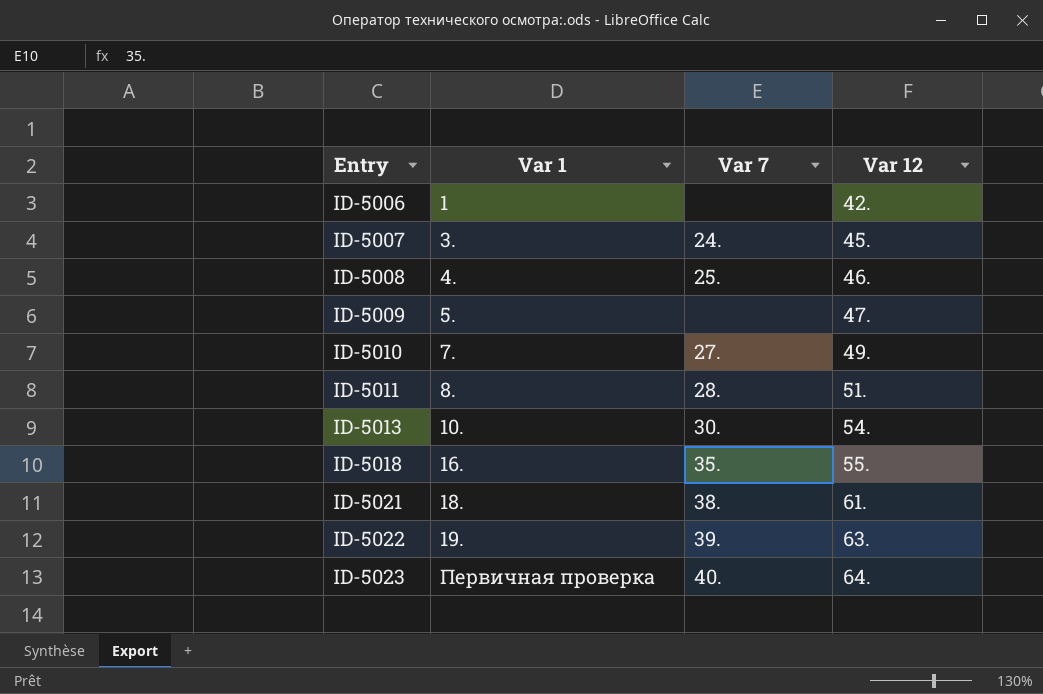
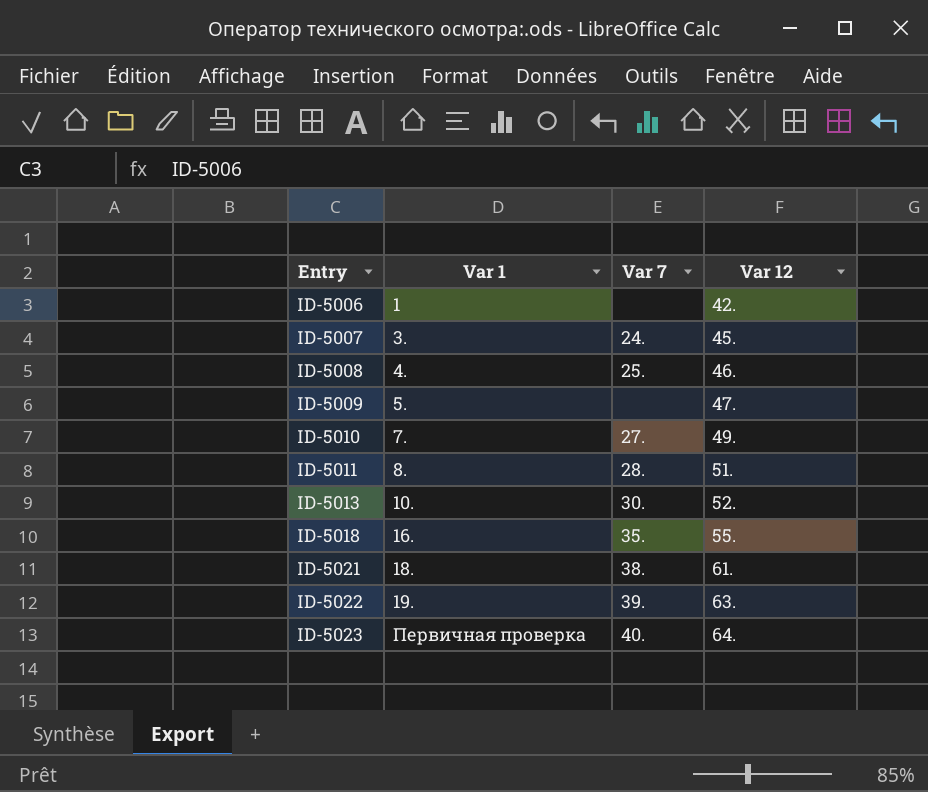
ID-5013 | Var 12: 54. -> 52.

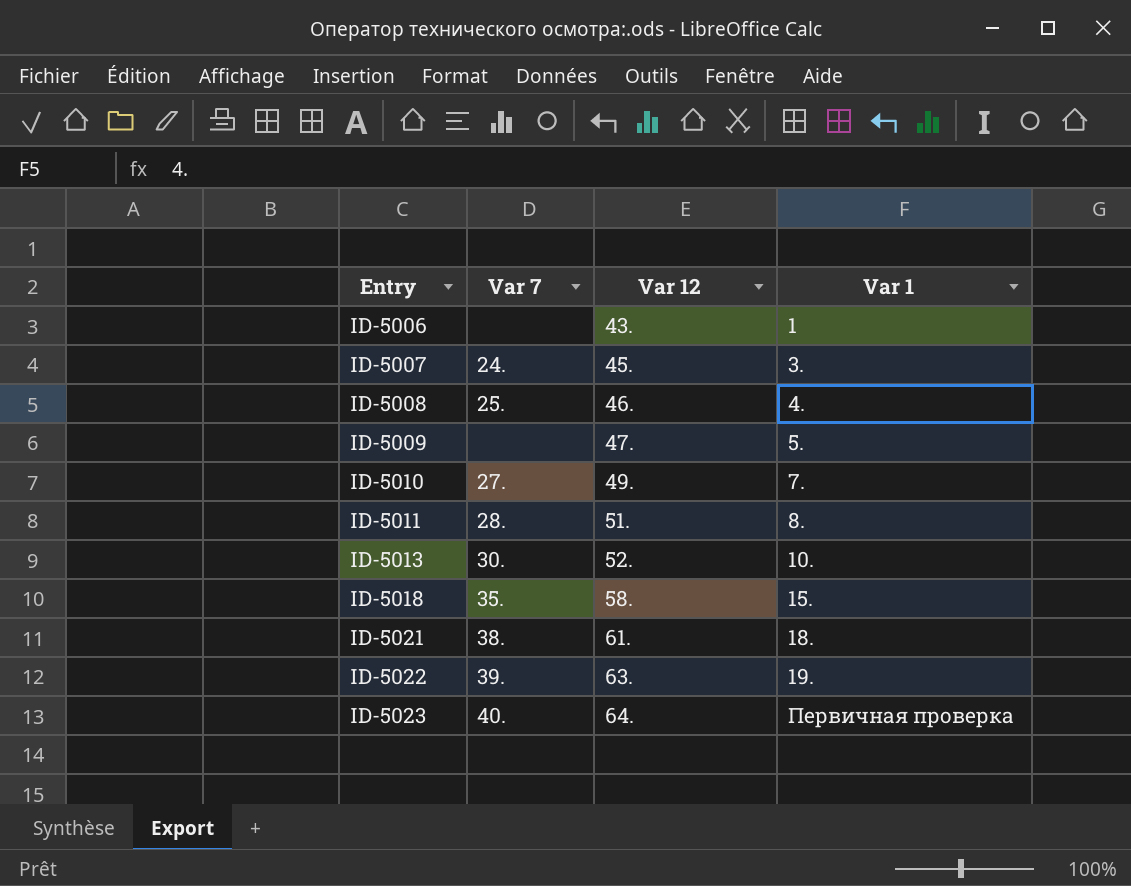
column Var 1 | position: 2 -> 4
ID-5006 | Var 12: 42. -> 43.
ID-5018 | Var 12: 55. -> 58.
ID-5018 | Var 1: 16. -> 15.

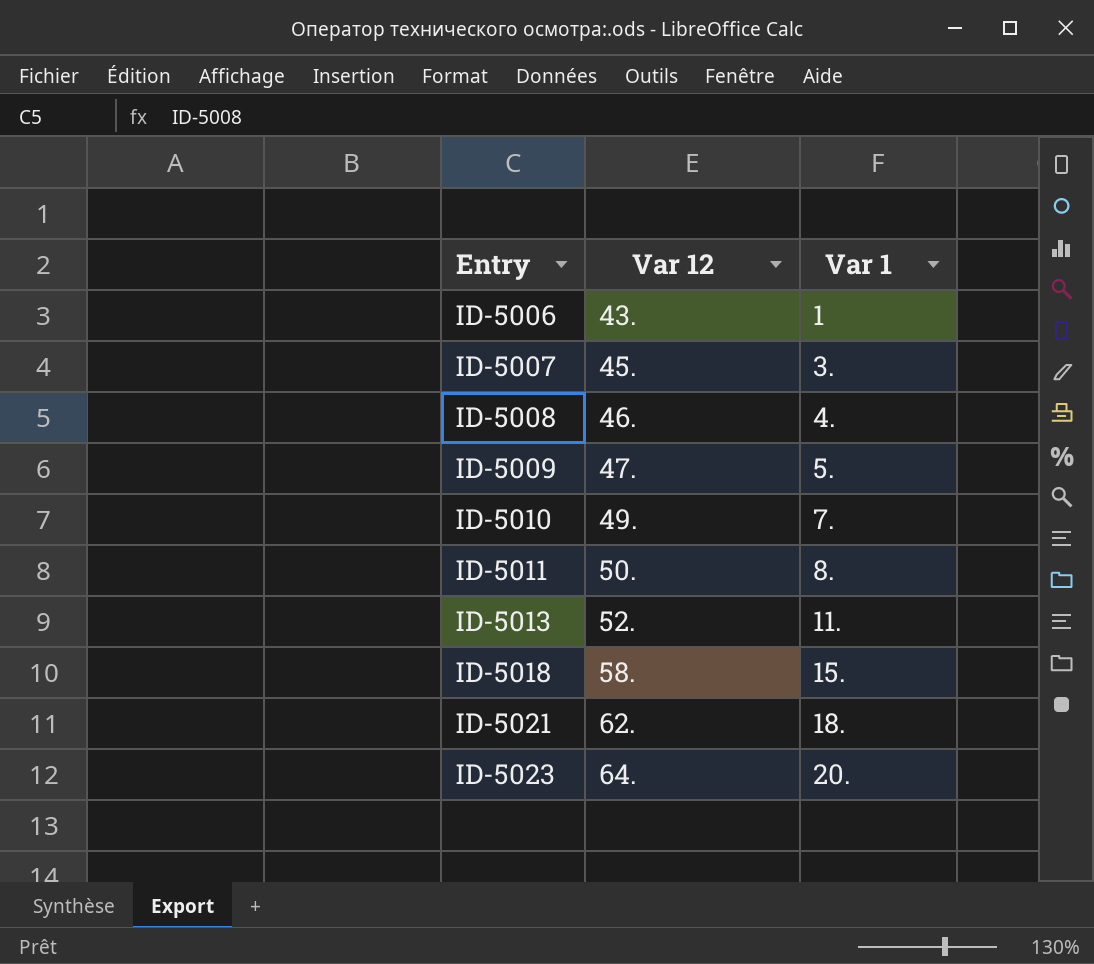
column Var 7 | position: 2 -> none
row ID-5022: 39. | 63. | 19. -> none
ID-5011 | Var 12: 51. -> 50.
ID-5013 | Var 1: 10. -> 11.
ID-5021 | Var 12: 61. -> 62.
ID-5023 | Var 1: Первичная проверка -> 20.

